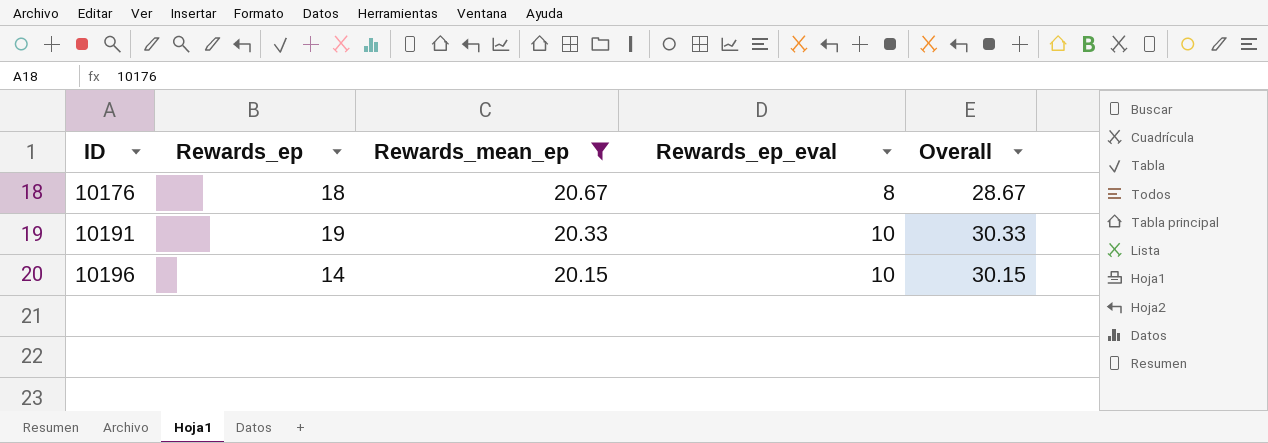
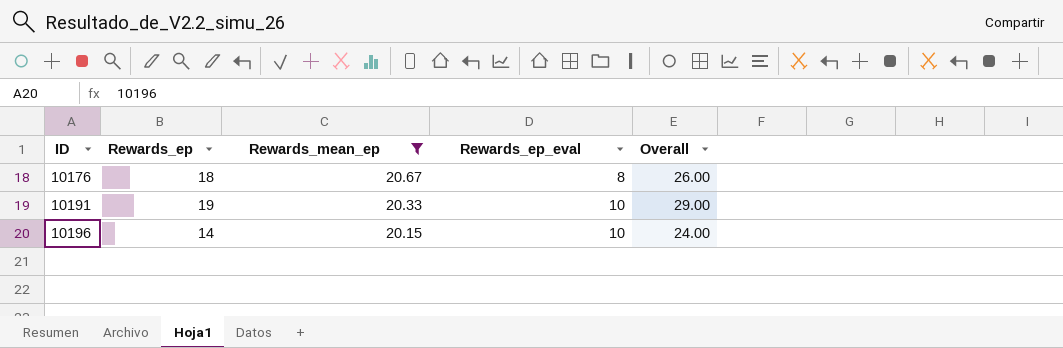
column Overall | formula: [Rewards_mean_ep] + [Rewards_ep_eval] -> [Rewards_ep] + [Rewards_ep_eval]

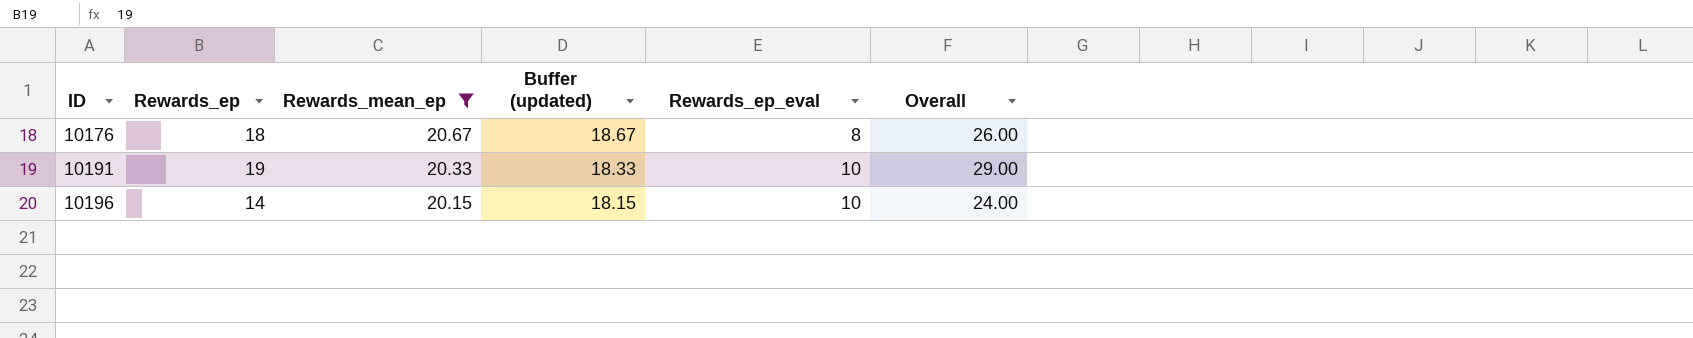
column Buffer (updated) | formula: none -> [Rewards_mean_ep] - 2

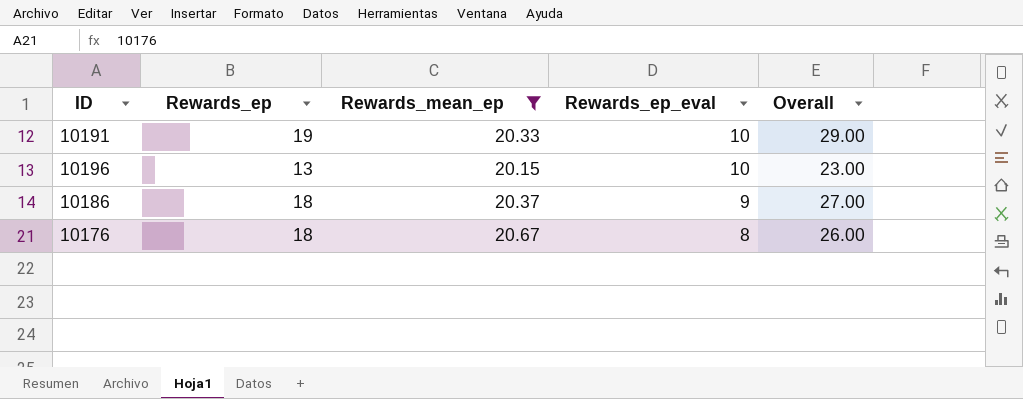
row order: ID ascending -> Rewards_ep_eval descending
column Buffer (updated) | formula: [Rewards_mean_ep] - 2 -> none
10196 | Rewards_ep: 14 -> 13
10196 | Overall: 24.00 -> 23.00
row 10186: none -> 18 | 20.37 | 9 | 27.00

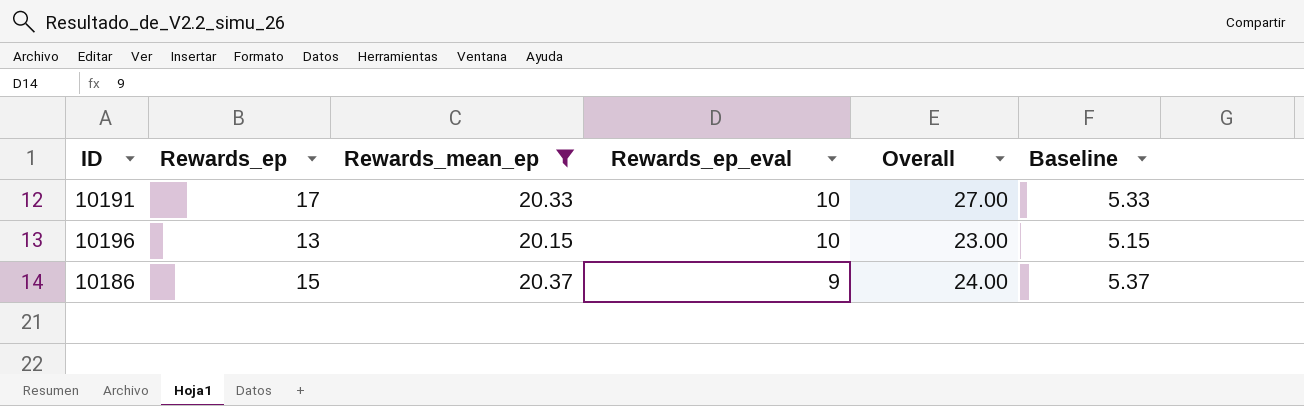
column Baseline | formula: none -> [Rewards_mean_ep] - 15
row 10176: 18 | 20.67 | 8 | 26.00 -> none
10191 | Rewards_ep: 19 -> 17
10191 | Overall: 29.00 -> 27.00
10186 | Rewards_ep: 18 -> 15
10186 | Overall: 27.00 -> 24.00

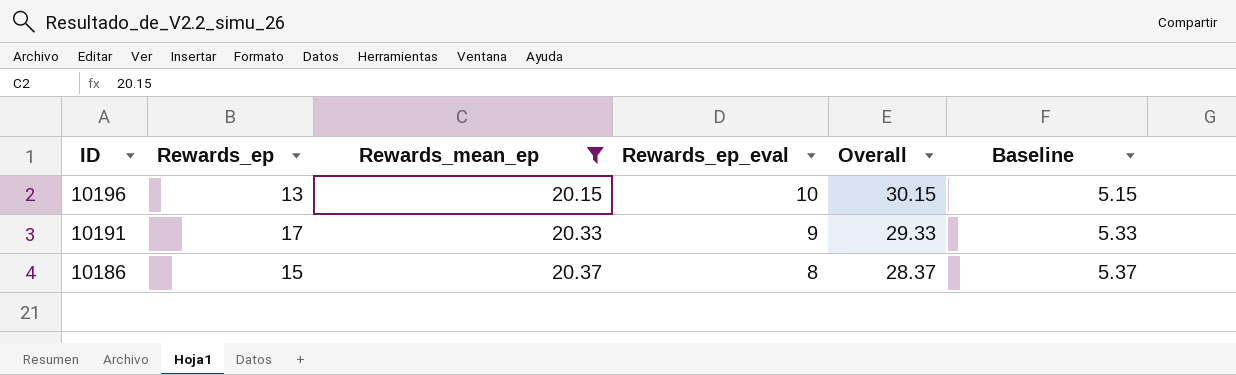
row order: Rewards_ep_eval descending -> ID descending
column Overall | formula: [Rewards_ep] + [Rewards_ep_eval] -> [Rewards_mean_ep] + [Rewards_ep_eval]
10191 | Rewards_ep_eval: 10 -> 9
10186 | Rewards_ep_eval: 9 -> 8

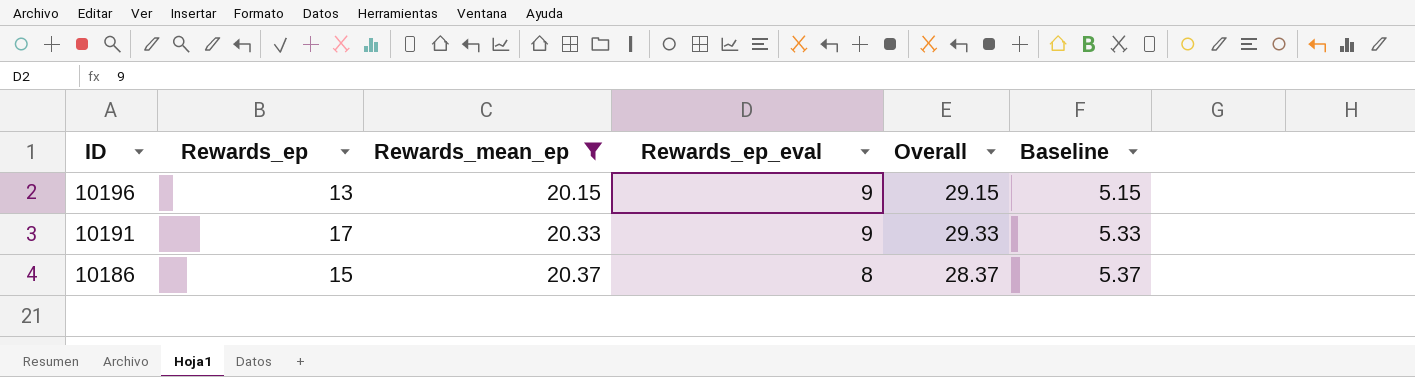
10196 | Rewards_ep_eval: 10 -> 9
10196 | Overall: 30.15 -> 29.15

